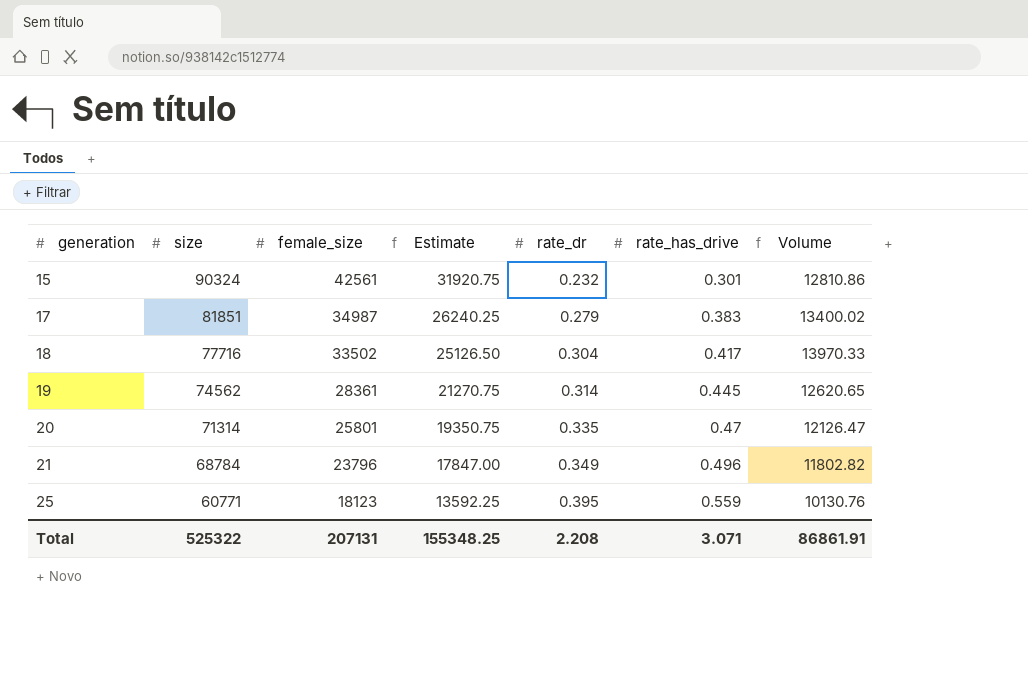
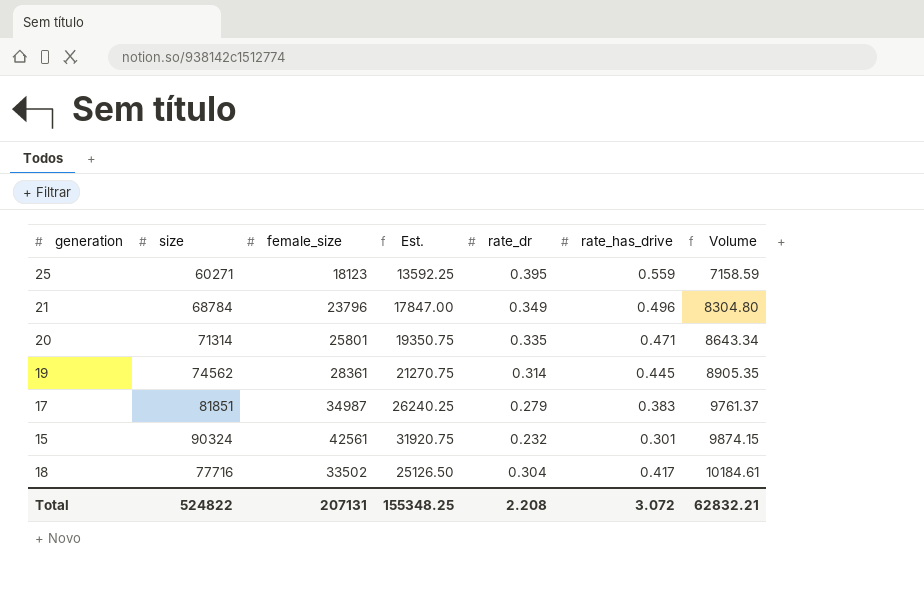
row order: generation ascending -> Volume ascending
column name: Estimate -> Est.
column Volume | formula: [female_size] * [rate_has_drive] -> [female_size] * [rate_dr]
25 | size: 60771 -> 60271
20 | rate_has_drive: 0.47 -> 0.471
Total | size: 525322 -> 524822
Total | rate_has_drive: 3.071 -> 3.072
Total | Volume: 86861.91 -> 62832.21

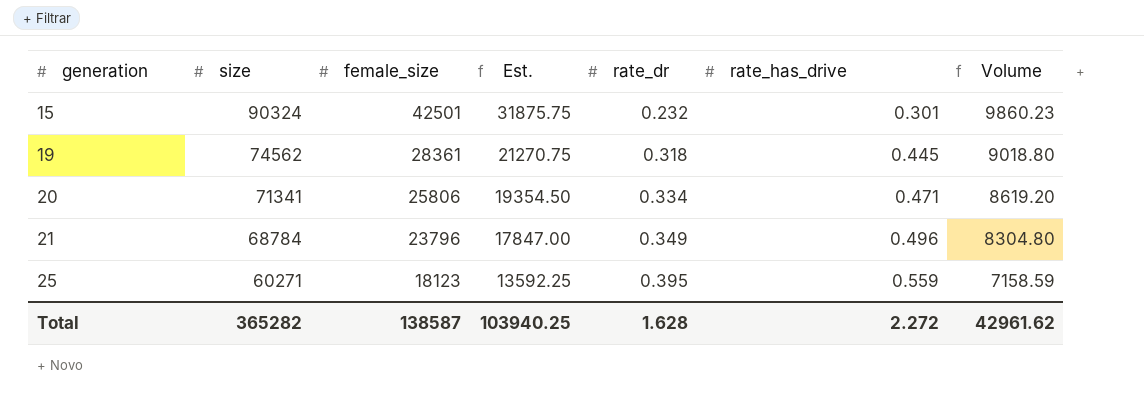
row order: Volume ascending -> generation ascending
row 17: 81851 | 34987 | 26240.25 | 0.279 | 0.383 | 9761.37 -> none
row 18: 77716 | 33502 | 25126.50 | 0.304 | 0.417 | 10184.61 -> none
15 | female_size: 42561 -> 42501
15 | Est.: 31920.75 -> 31875.75
15 | Volume: 9874.15 -> 9860.23
19 | rate_dr: 0.314 -> 0.318
19 | Volume: 8905.35 -> 9018.80
20 | size: 71314 -> 71341
20 | female_size: 25801 -> 25806
20 | Est.: 19350.75 -> 19354.50
20 | rate_dr: 0.335 -> 0.334
20 | Volume: 8643.34 -> 8619.20
Total | size: 524822 -> 365282
Total | female_size: 207131 -> 138587
Total | Est.: 155348.25 -> 103940.25
Total | rate_dr: 2.208 -> 1.628
Total | rate_has_drive: 3.072 -> 2.272
Total | Volume: 62832.21 -> 42961.62

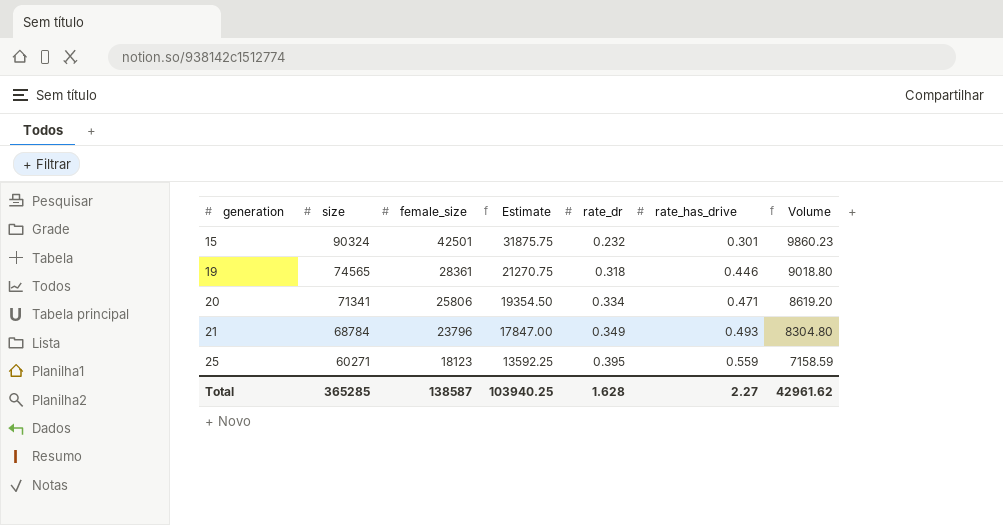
column name: Est. -> Estimate
19 | size: 74562 -> 74565
19 | rate_has_drive: 0.445 -> 0.446
21 | rate_has_drive: 0.496 -> 0.493
Total | size: 365282 -> 365285
Total | rate_has_drive: 2.272 -> 2.27

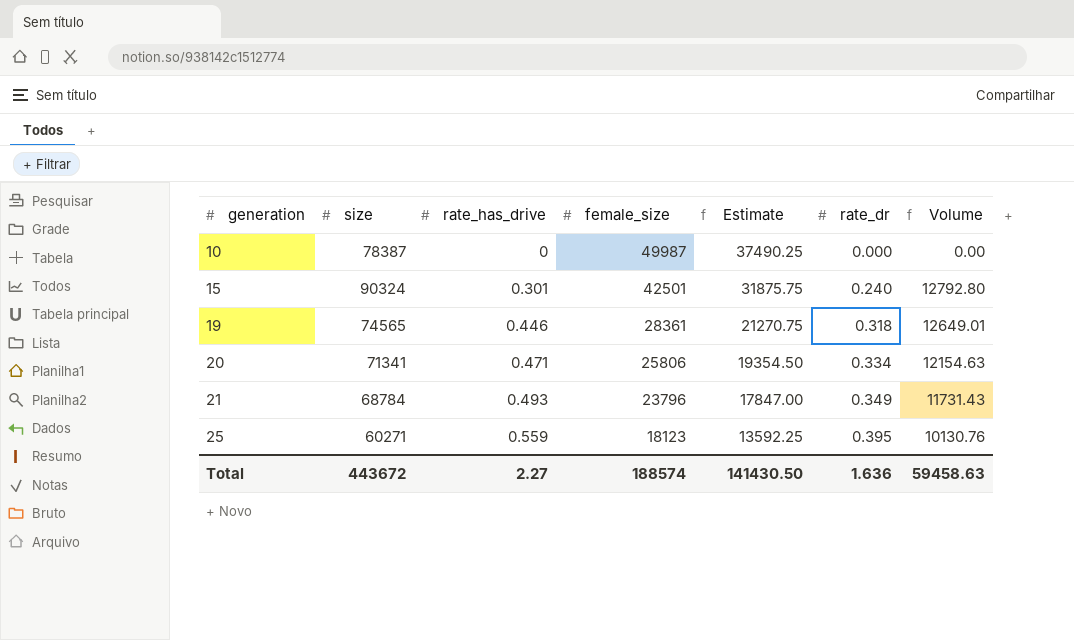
column rate_has_drive | position: 6 -> 3
column Volume | formula: [female_size] * [rate_dr] -> [rate_has_drive] * [female_size]
row 10: none -> 78387 | 0 | 49987 | 37490.25 | 0.000 | 0.00
15 | rate_dr: 0.232 -> 0.240
Total | size: 365285 -> 443672
Total | female_size: 138587 -> 188574
Total | Estimate: 103940.25 -> 141430.50
Total | rate_dr: 1.628 -> 1.636
Total | Volume: 42961.62 -> 59458.63

